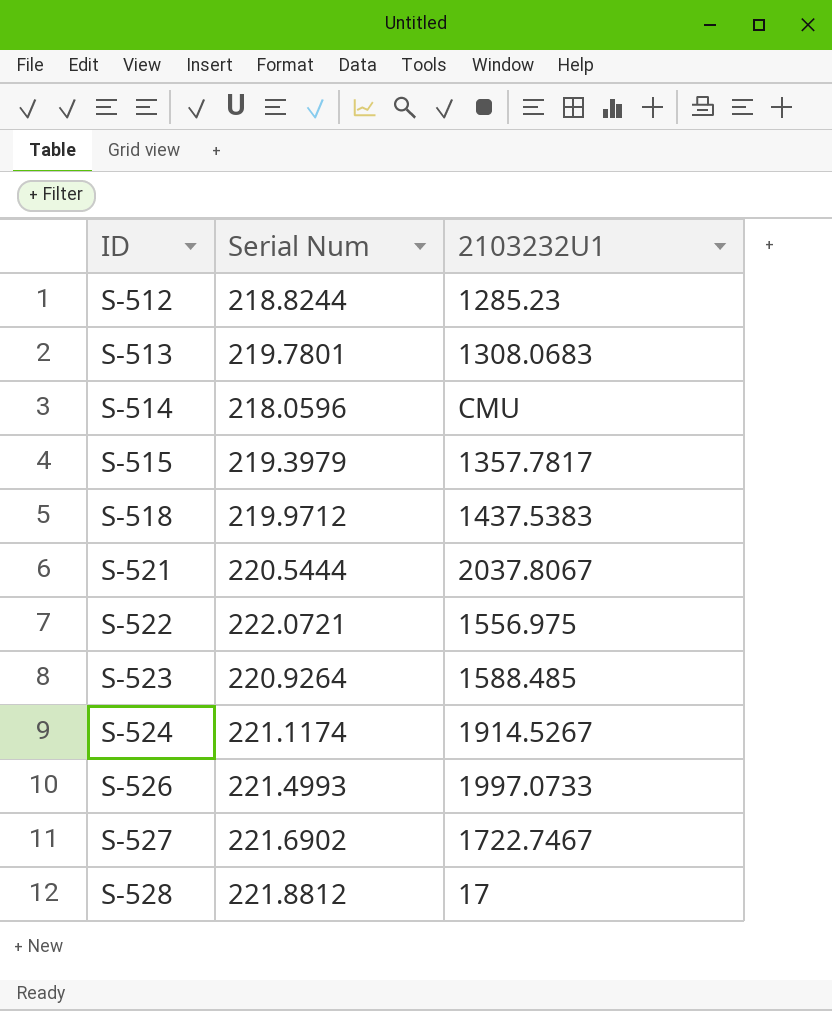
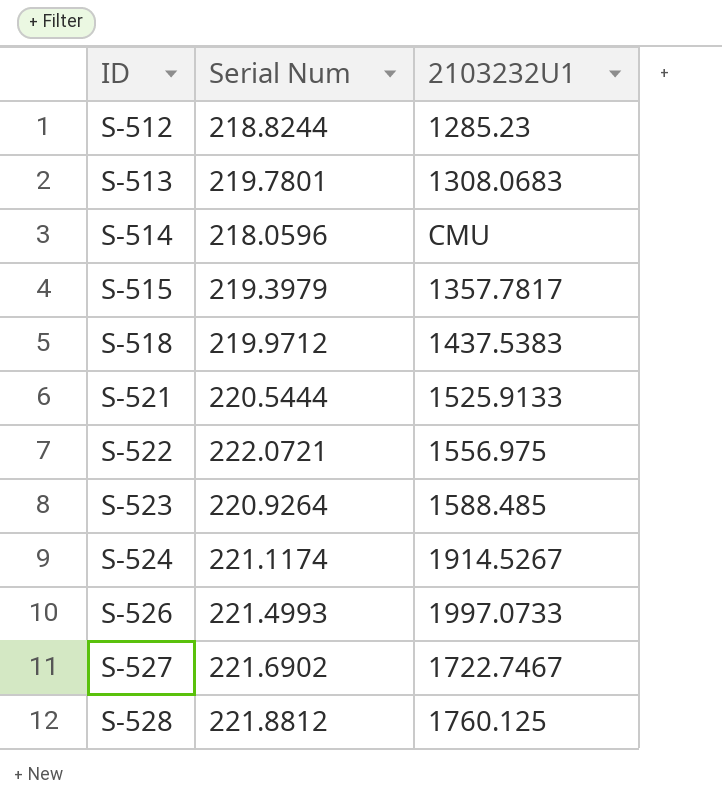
S-521 | 2103232U1: 2037.8067 -> 1525.9133
S-528 | 2103232U1: 17 -> 1760.125

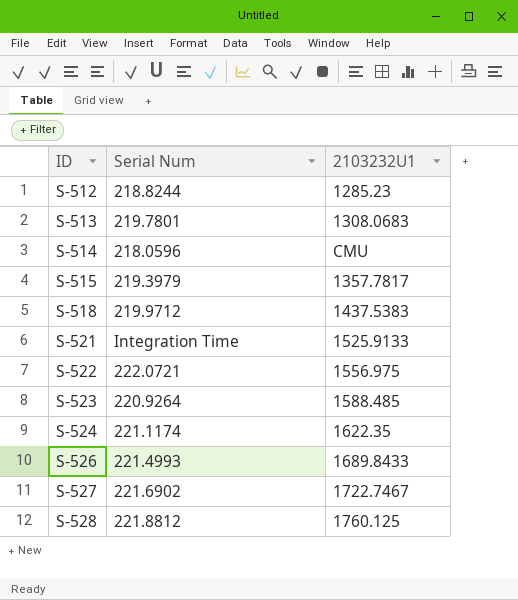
S-521 | Serial Num: 220.5444 -> Integration Time
S-524 | 2103232U1: 1914.5267 -> 1622.35
S-526 | 2103232U1: 1997.0733 -> 1689.8433

